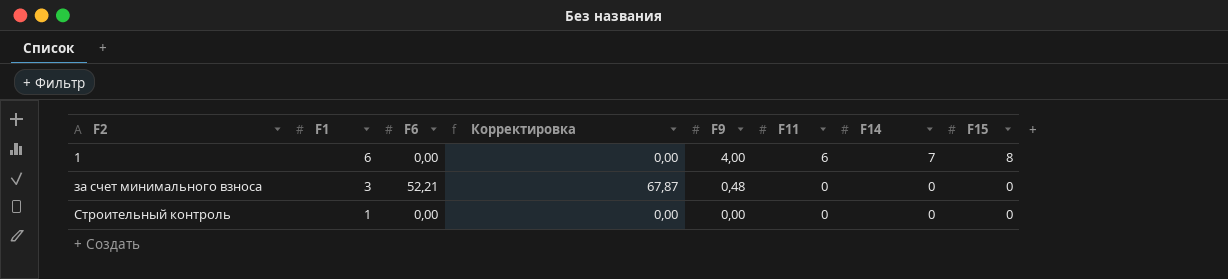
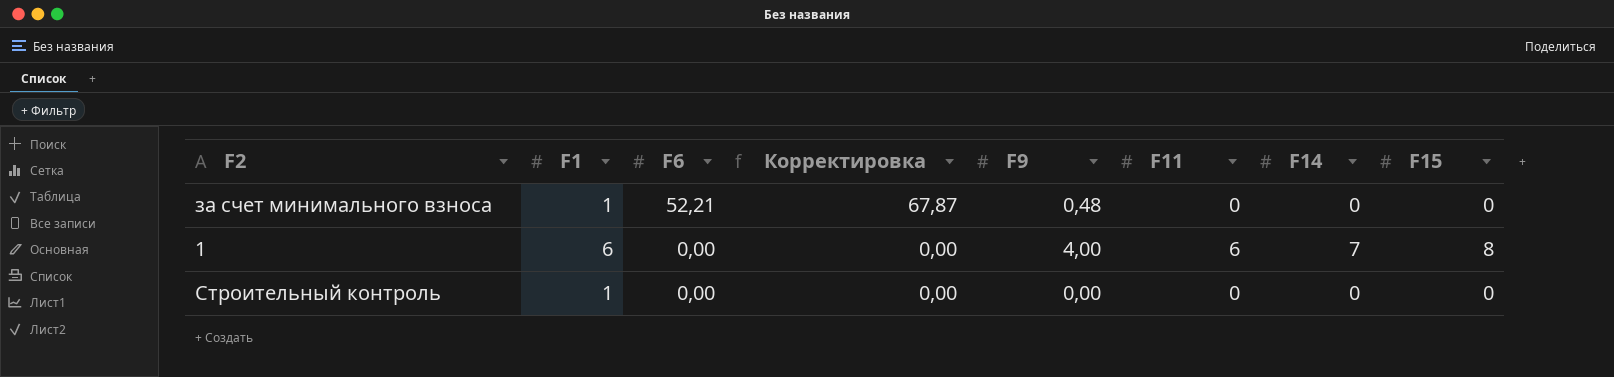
row order: F2 ascending -> F6 descending
за счет минимального взноса | F1: 3 -> 1

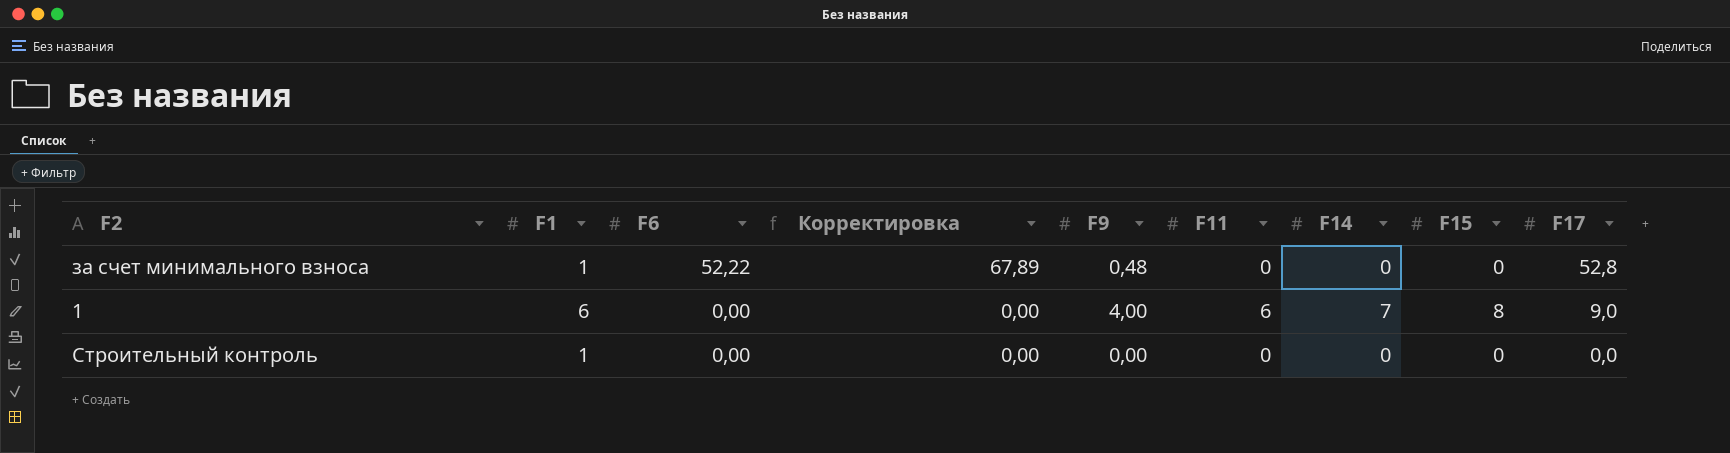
column F17 | position: none -> 9
за счет минимального взноса | F6: 52,21 -> 52,22
за счет минимального взноса | Корректировка: 67,87 -> 67,89

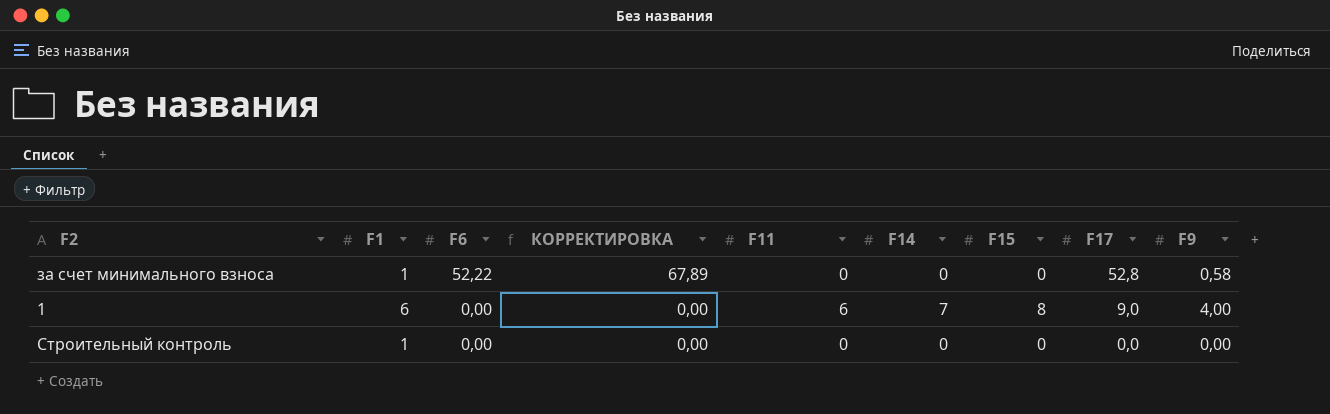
column name: Корректировка -> КОРРЕКТИРОВКА
column F9 | position: 5 -> 9
за счет минимального взноса | F9: 0,48 -> 0,58

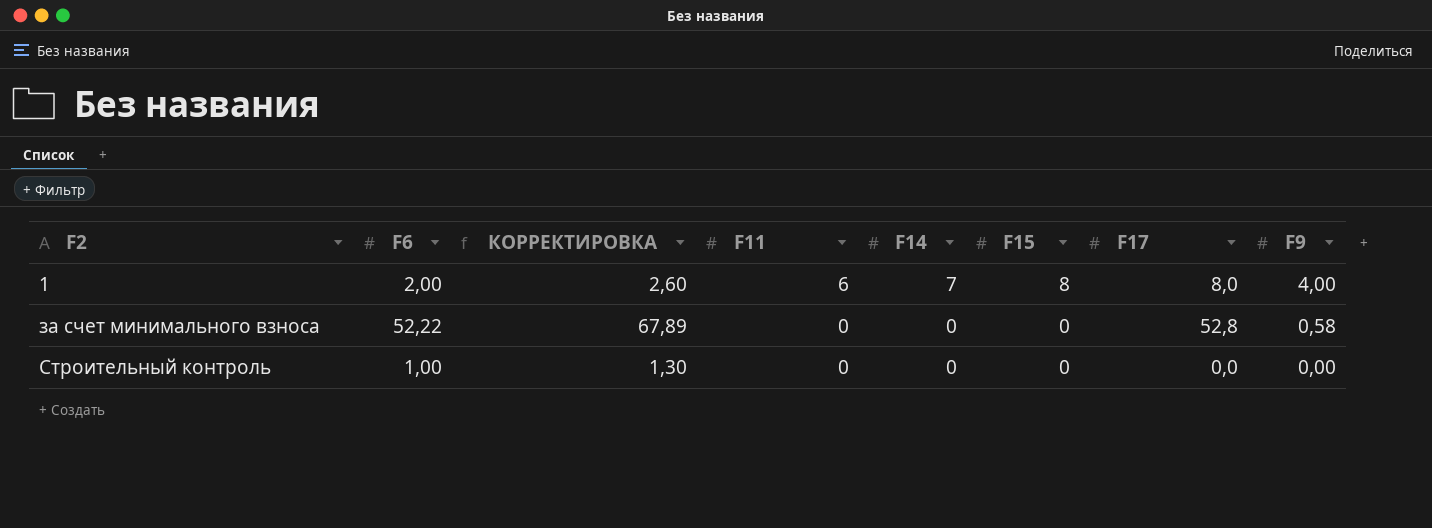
row order: F6 descending -> F2 ascending
column F1 | position: 2 -> none
1 | F6: 0,00 -> 2,00
1 | КОРРЕКТИРОВКА: 0,00 -> 2,60
1 | F17: 9,0 -> 8,0
Строительный контроль | F6: 0,00 -> 1,00
Строительный контроль | КОРРЕКТИРОВКА: 0,00 -> 1,30

